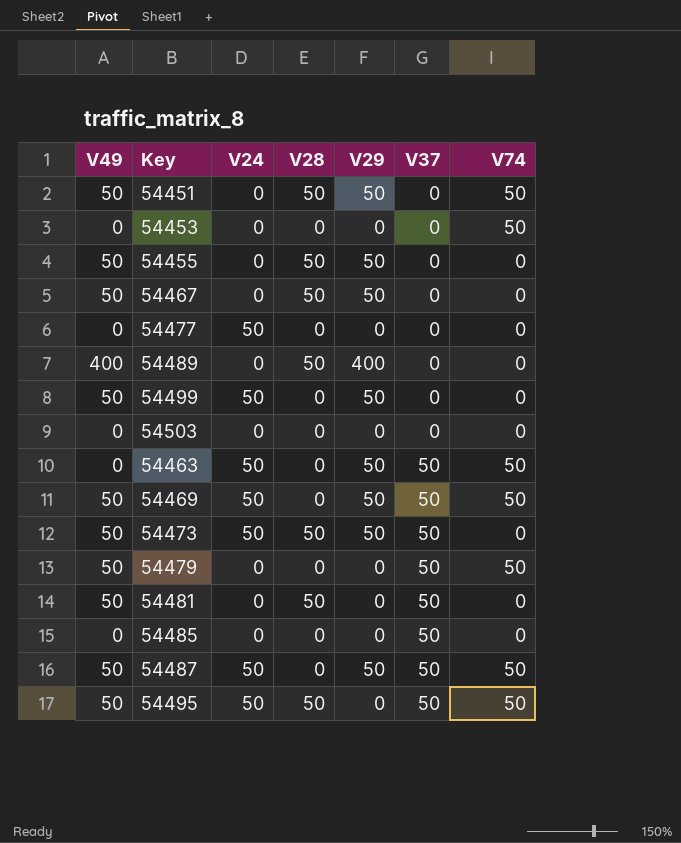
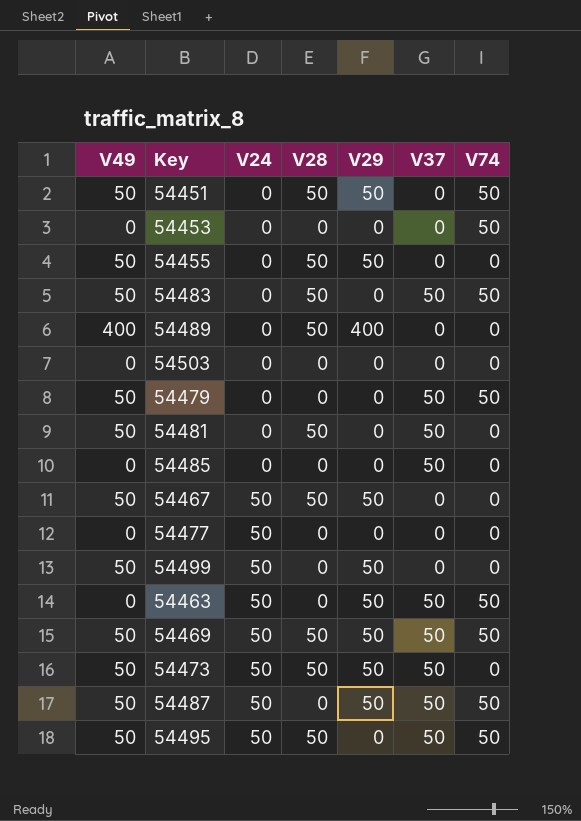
row order: V37 ascending -> V24 ascending
row 54483: none -> 50 | 0 | 50 | 0 | 50 | 50
54467 | V24: 0 -> 50
54469 | V28: 0 -> 50

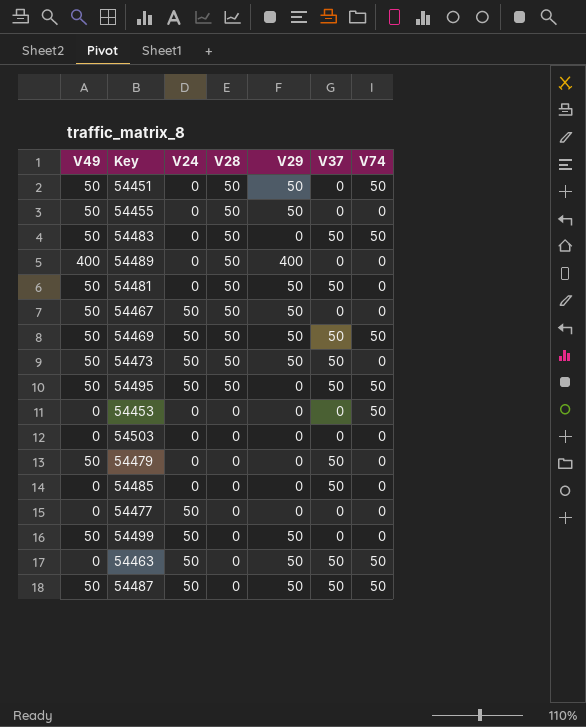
row order: V24 ascending -> V28 descending
54481 | V29: 0 -> 50
54479 | V74: 50 -> 0

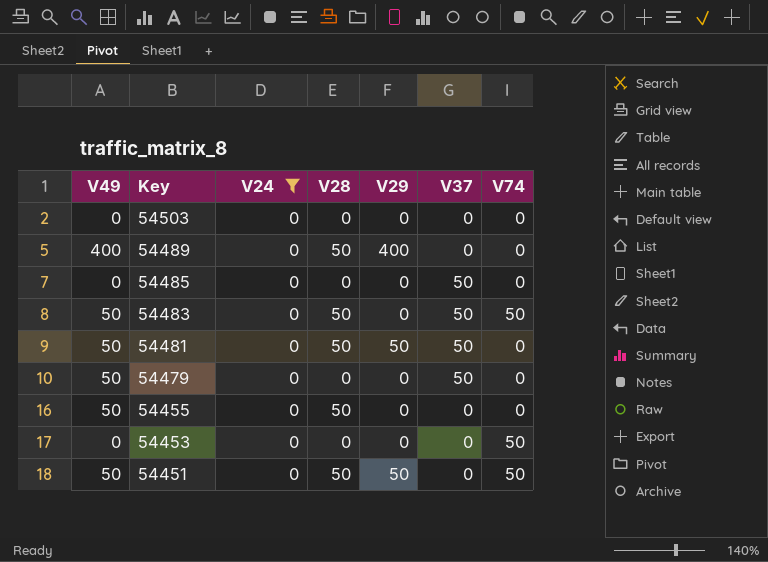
filter: none -> V24 = 0
row order: V28 descending -> Key descending
54455 | V29: 50 -> 0

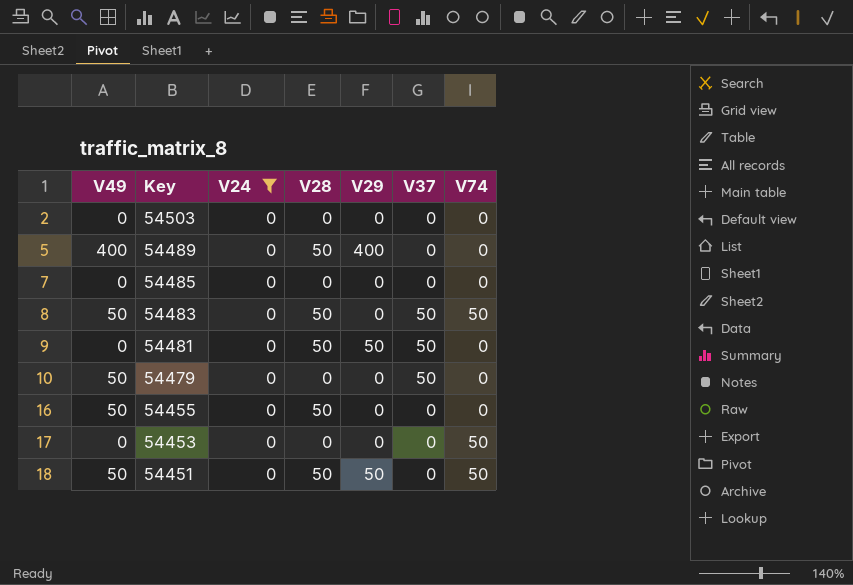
54485 | V37: 50 -> 0
54481 | V49: 50 -> 0

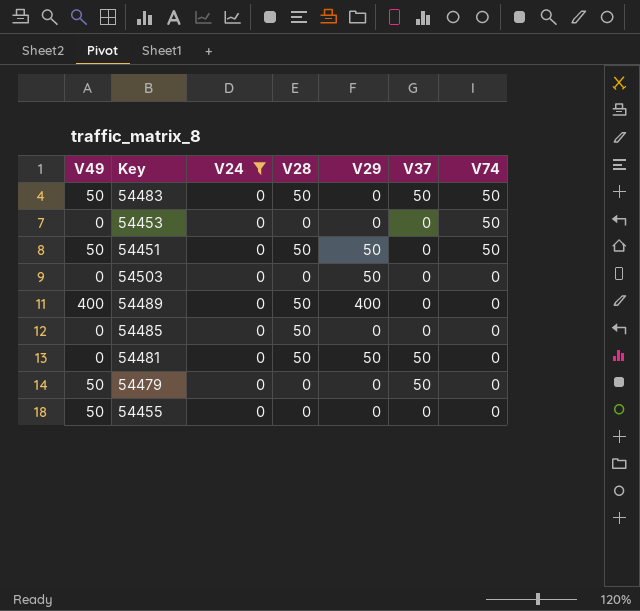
row order: Key descending -> V74 descending
54503 | V29: 0 -> 50
54485 | V28: 0 -> 50
54455 | V28: 50 -> 0

